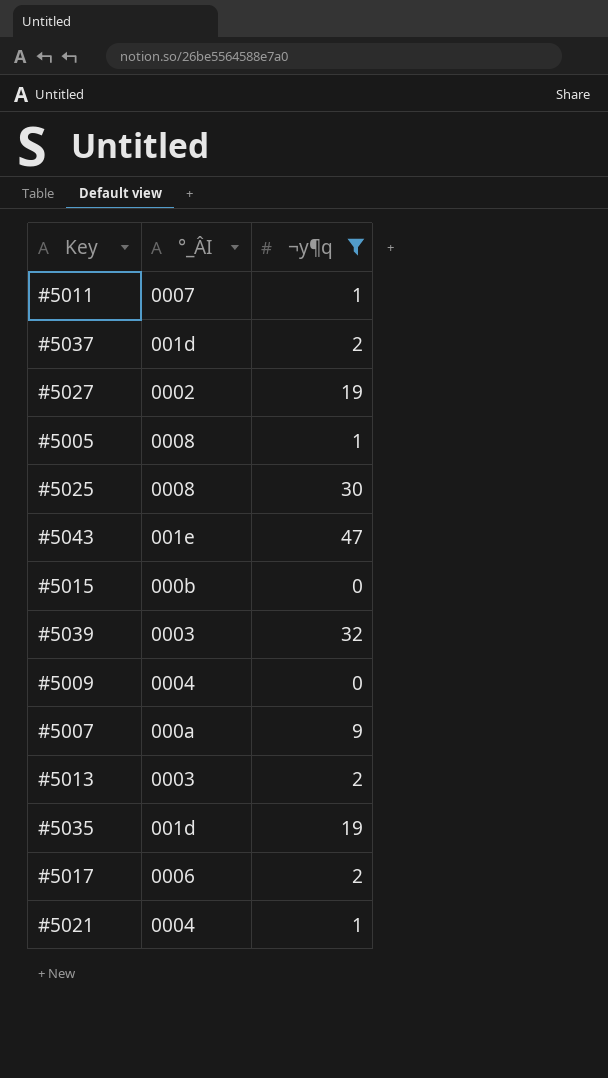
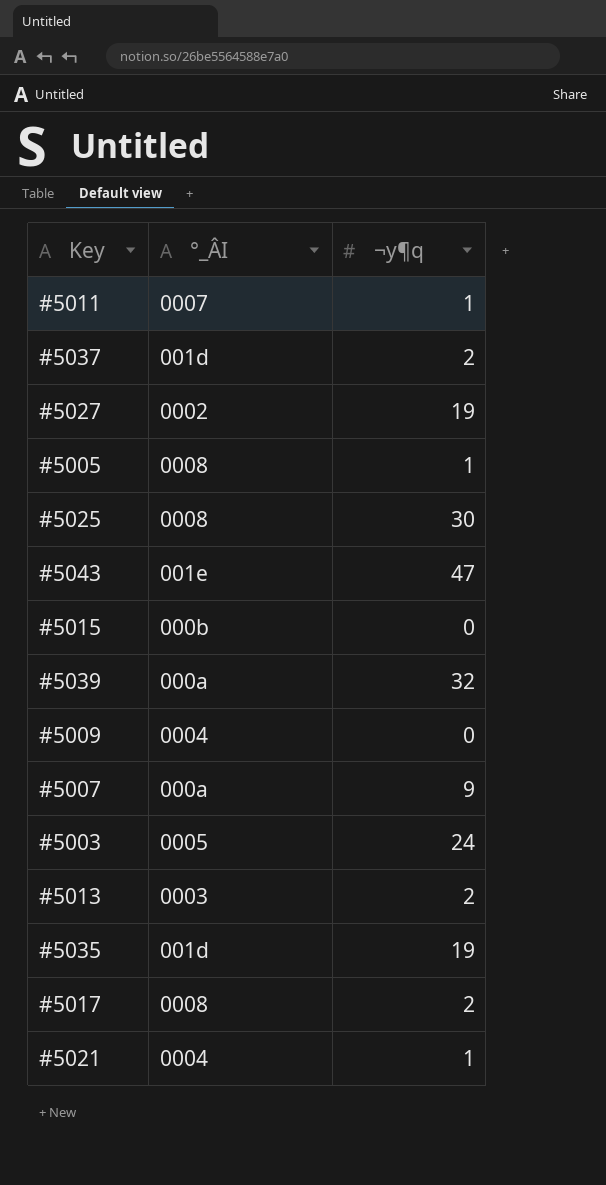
filter: ¬y¶q != 24 -> none
#5039 | °_ÂI: 0003 -> 000a
#5017 | °_ÂI: 0006 -> 0008

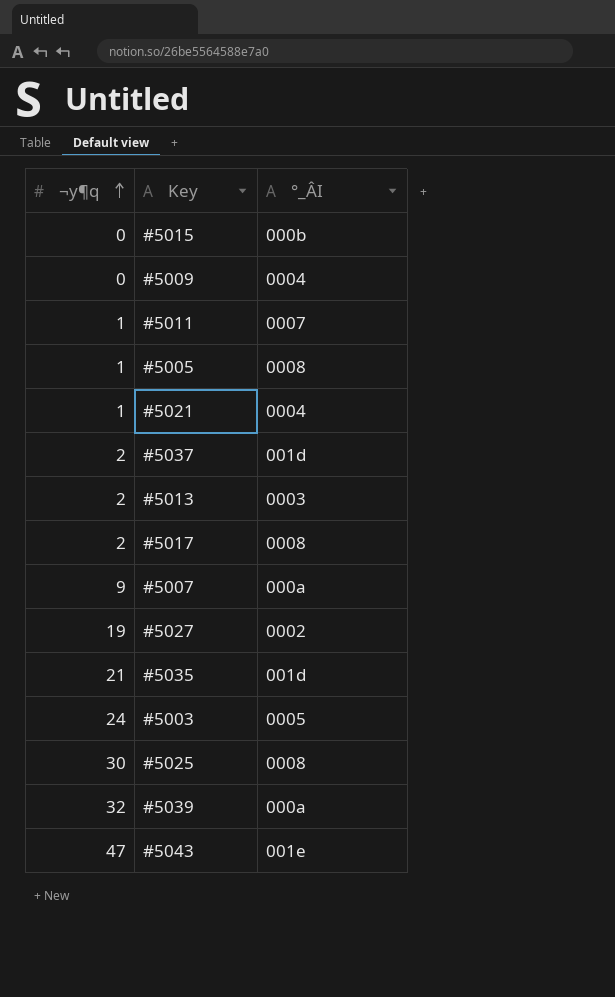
row order: none -> ¬y¶q ascending
column ¬y¶q | position: 3 -> 1
#5035 | ¬y¶q: 19 -> 21

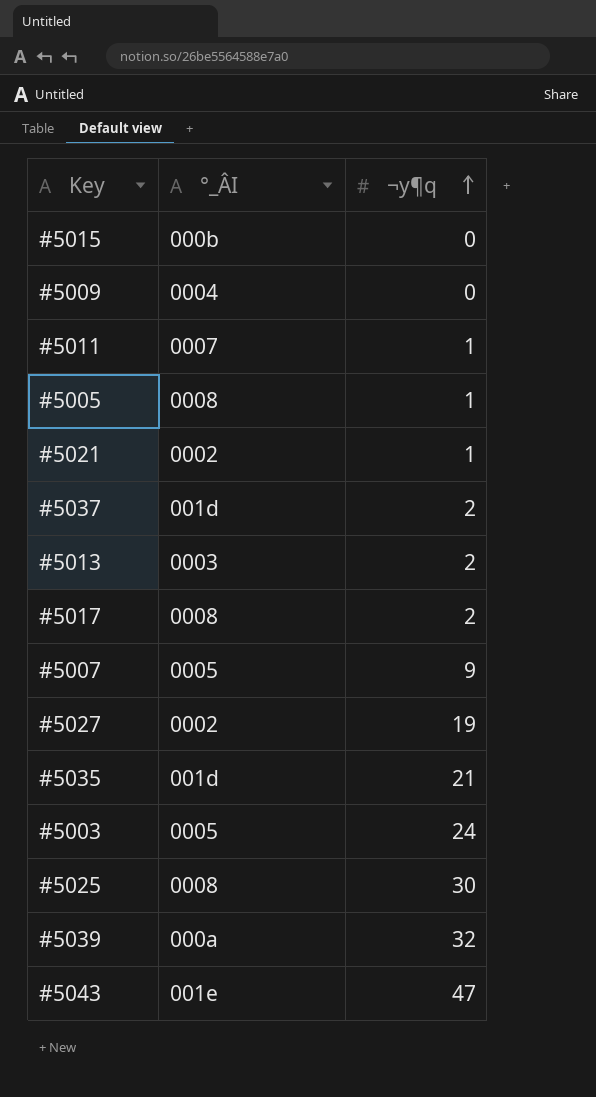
column ¬y¶q | position: 1 -> 3
#5021 | °_ÂI: 0004 -> 0002
#5007 | °_ÂI: 000a -> 0005

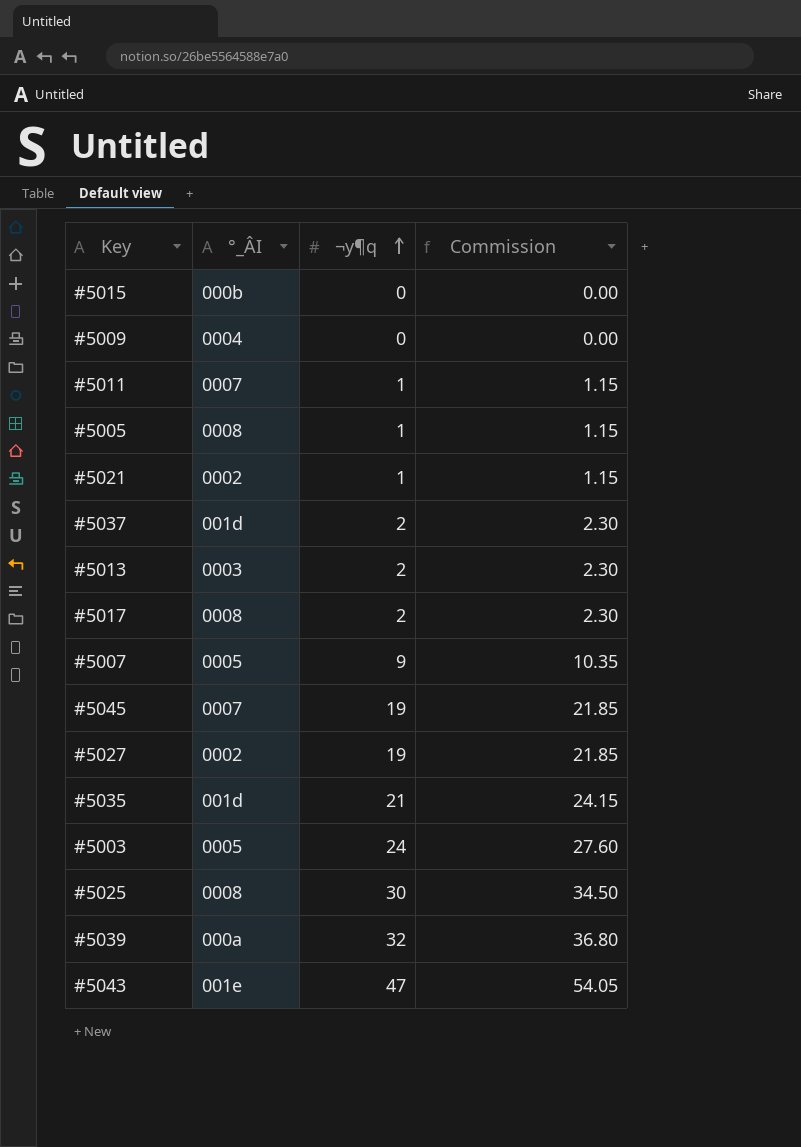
column Commission | formula: none -> [¬y¶q] * 1.15
row #5045: none -> 0007 | 19 | 21.85

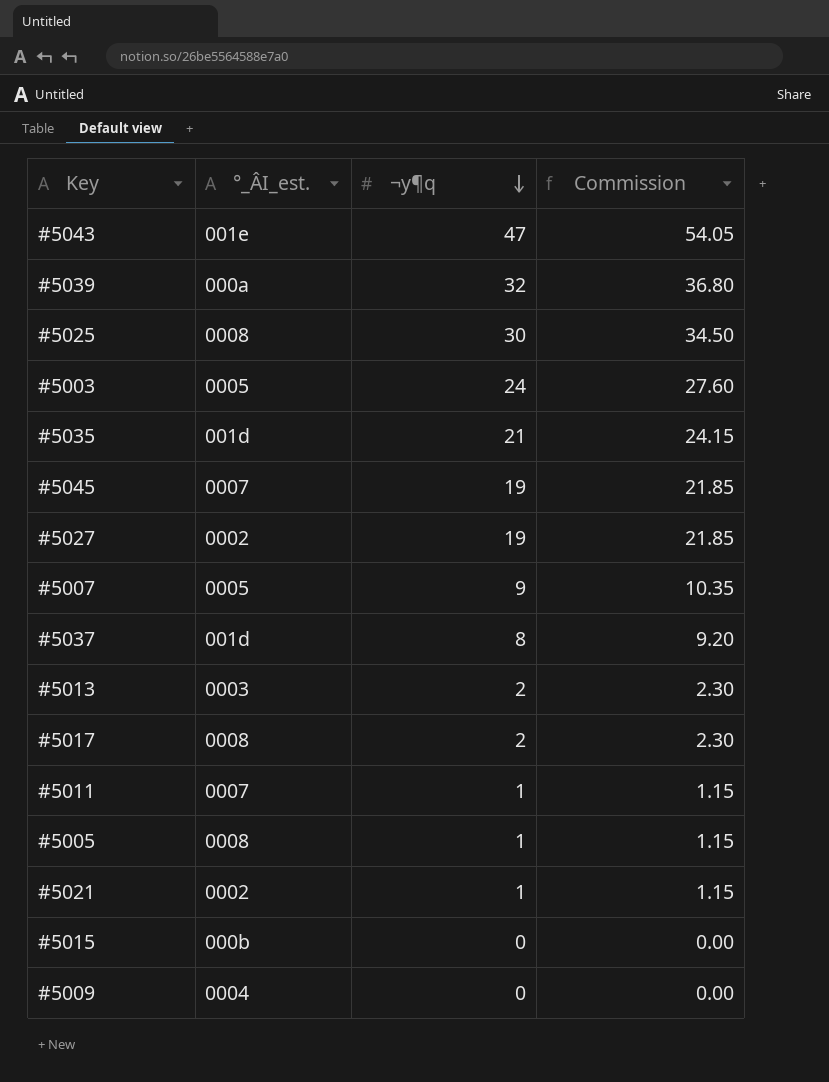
row order: ¬y¶q ascending -> ¬y¶q descending
column name: °_ÂI -> °_ÂI_est.
#5037 | ¬y¶q: 2 -> 8
#5037 | Commission: 2.30 -> 9.20

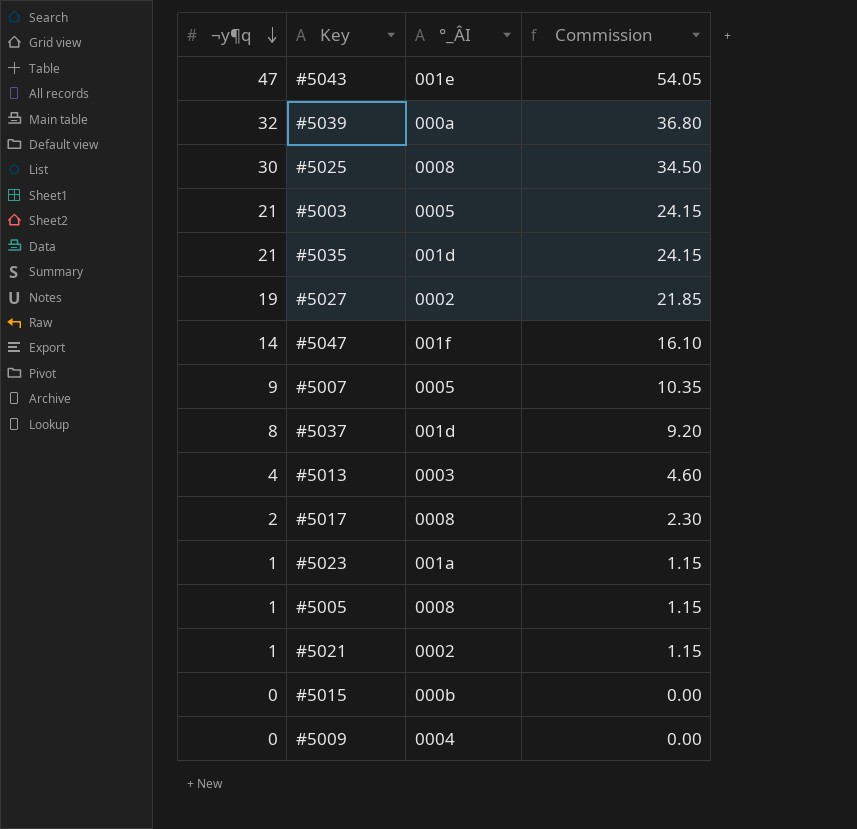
column ¬y¶q | position: 3 -> 1
column name: °_ÂI_est. -> °_ÂI
row #5045: 0007 | 19 | 21.85 -> none
row #5011: 0007 | 1 | 1.15 -> none
#5003 | ¬y¶q: 24 -> 21
#5003 | Commission: 27.60 -> 24.15
row #5047: none -> 14 | 001f | 16.10
#5013 | ¬y¶q: 2 -> 4
#5013 | Commission: 2.30 -> 4.60
row #5023: none -> 1 | 001a | 1.15

